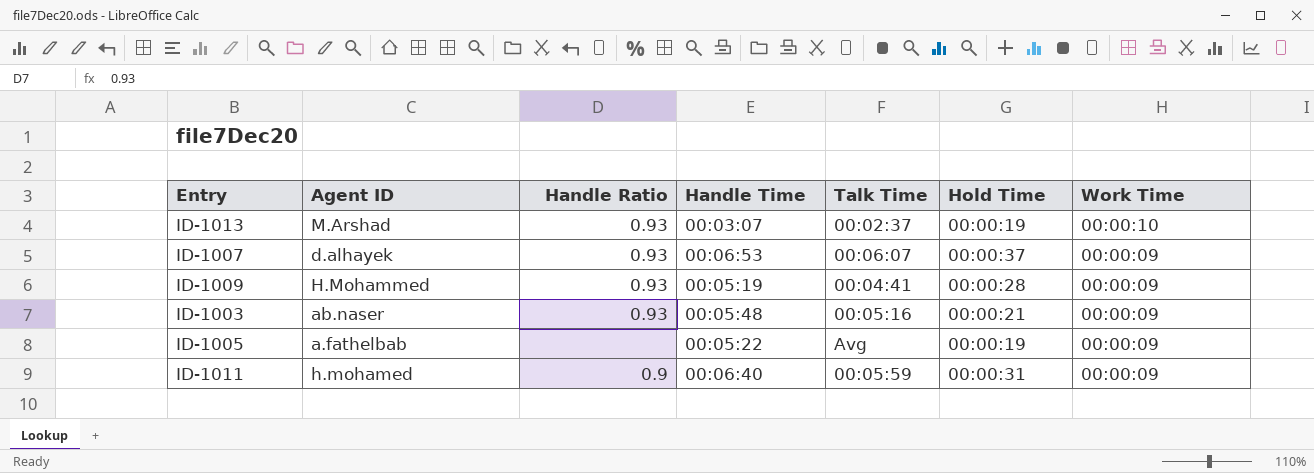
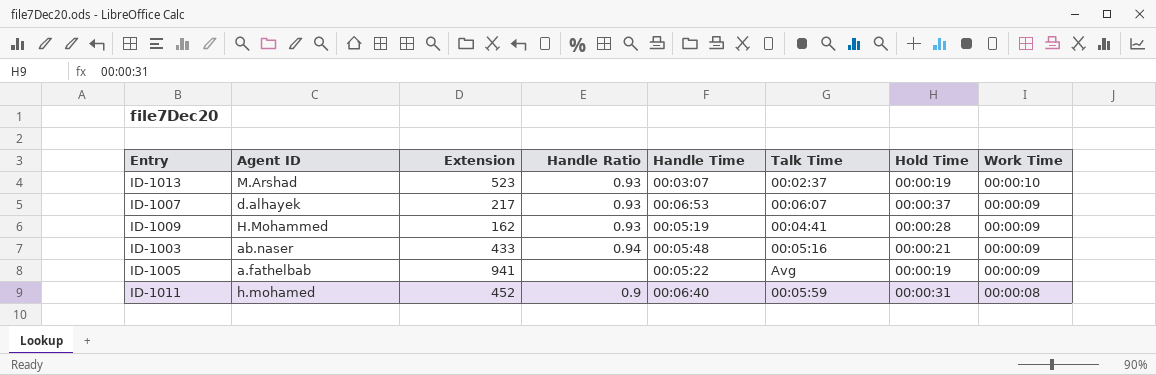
column Extension | position: none -> 3
ID-1003 | Handle Ratio: 0.93 -> 0.94
ID-1011 | Work Time: 00:00:09 -> 00:00:08

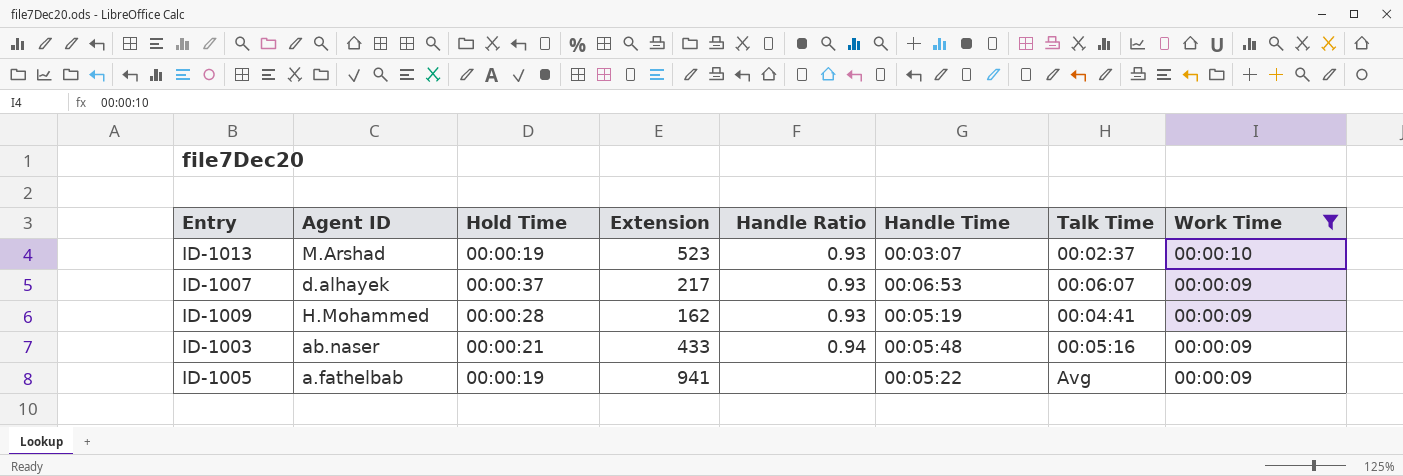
filter: none -> Work Time != 00:00:08
column Hold Time | position: 7 -> 3

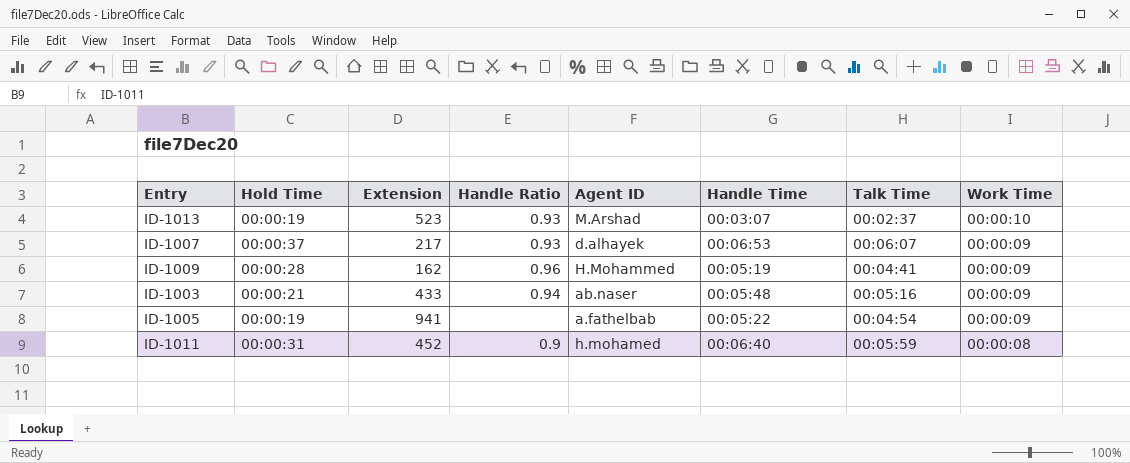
filter: Work Time != 00:00:08 -> none
column Agent ID | position: 2 -> 5
ID-1009 | Handle Ratio: 0.93 -> 0.96
ID-1005 | Talk Time: Avg -> 00:04:54

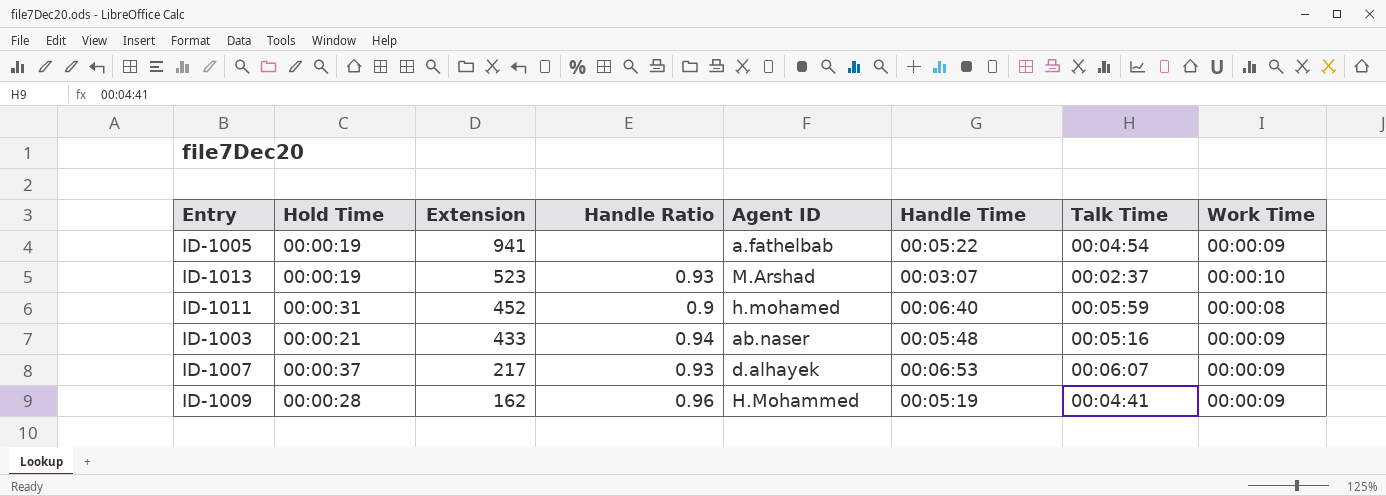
row order: Work Time descending -> Extension descending

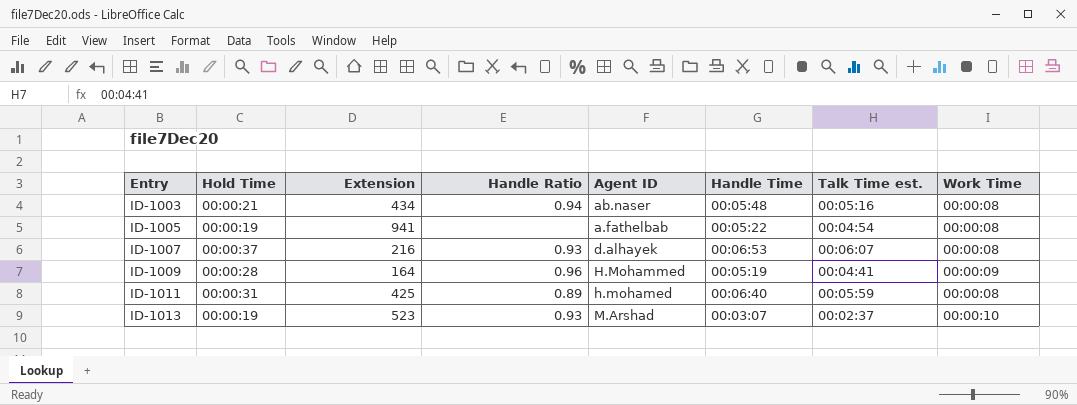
row order: Extension descending -> Entry ascending
column name: Talk Time -> Talk Time est.
ID-1003 | Extension: 433 -> 434
ID-1003 | Work Time: 00:00:09 -> 00:00:08
ID-1005 | Work Time: 00:00:09 -> 00:00:08
ID-1007 | Extension: 217 -> 216
ID-1007 | Work Time: 00:00:09 -> 00:00:08
ID-1009 | Extension: 162 -> 164
ID-1011 | Extension: 452 -> 425
ID-1011 | Handle Ratio: 0.9 -> 0.89

